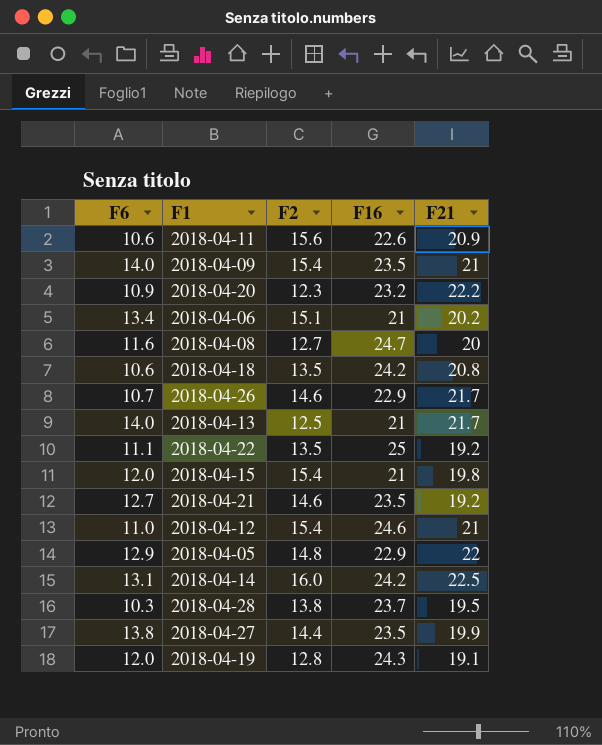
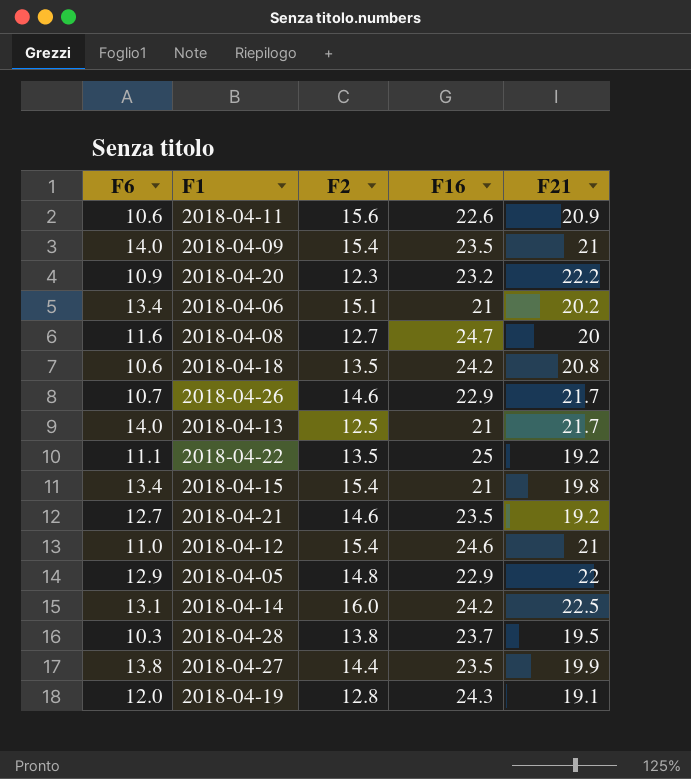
2018-04-15 | F6: 12.0 -> 13.4

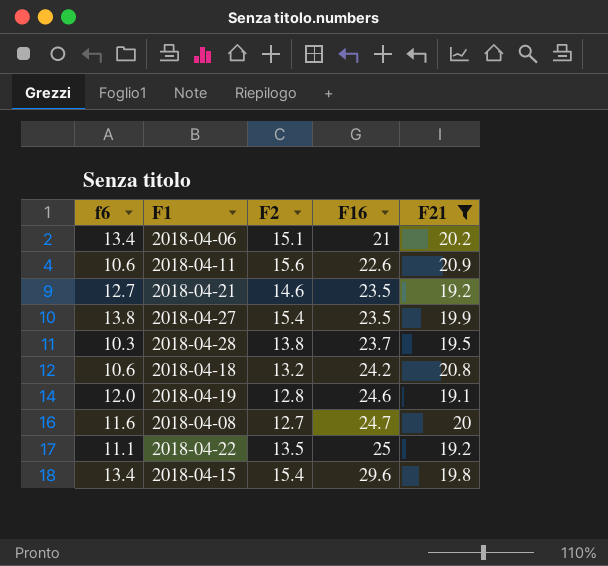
filter: none -> F21 <= 20.9
row order: none -> F16 ascending
column name: F6 -> f6
2018-04-27 | F2: 14.4 -> 15.4
2018-04-18 | F2: 13.5 -> 13.2
2018-04-19 | F16: 24.3 -> 24.6
2018-04-15 | F16: 21 -> 29.6

